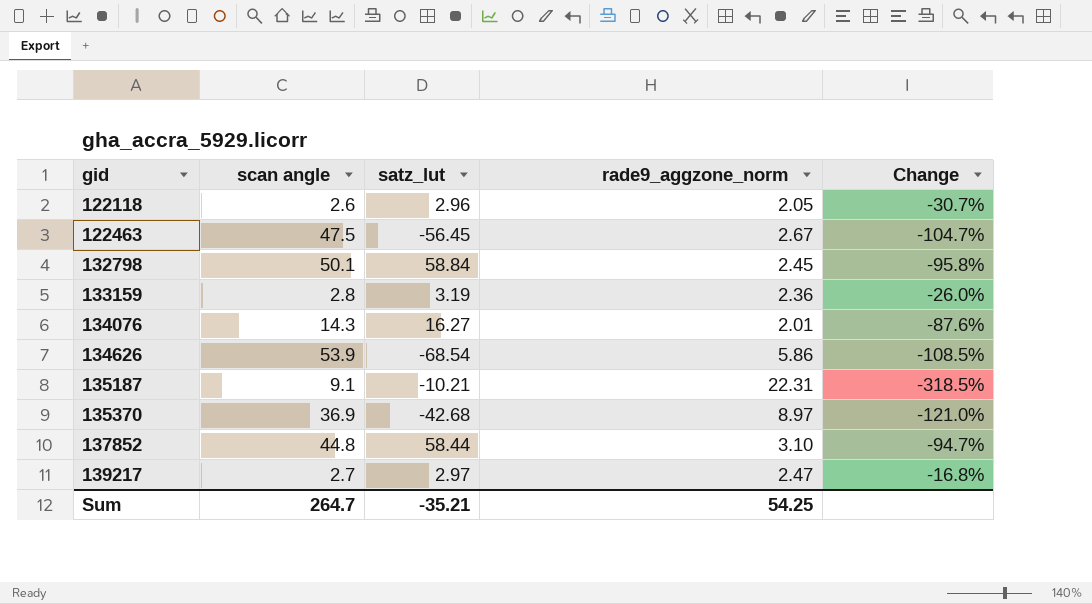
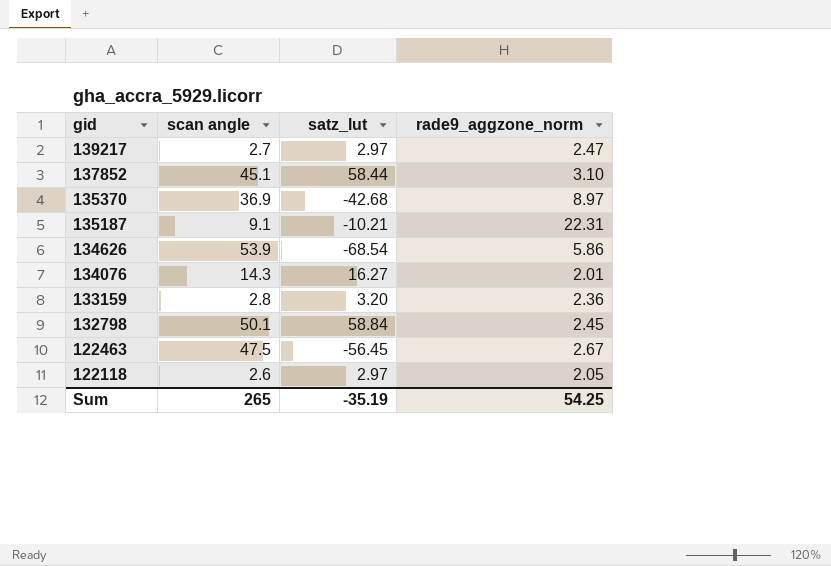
row order: gid ascending -> gid descending
column Change | formula: ([rade9_aggzone_norm] - [satz_lut]) / [satz_lut] -> none
137852 | scan angle: 44.8 -> 45.1
133159 | satz_lut: 3.19 -> 3.20
122118 | satz_lut: 2.96 -> 2.97
Sum | scan angle: 264.7 -> 265
Sum | satz_lut: -35.21 -> -35.19

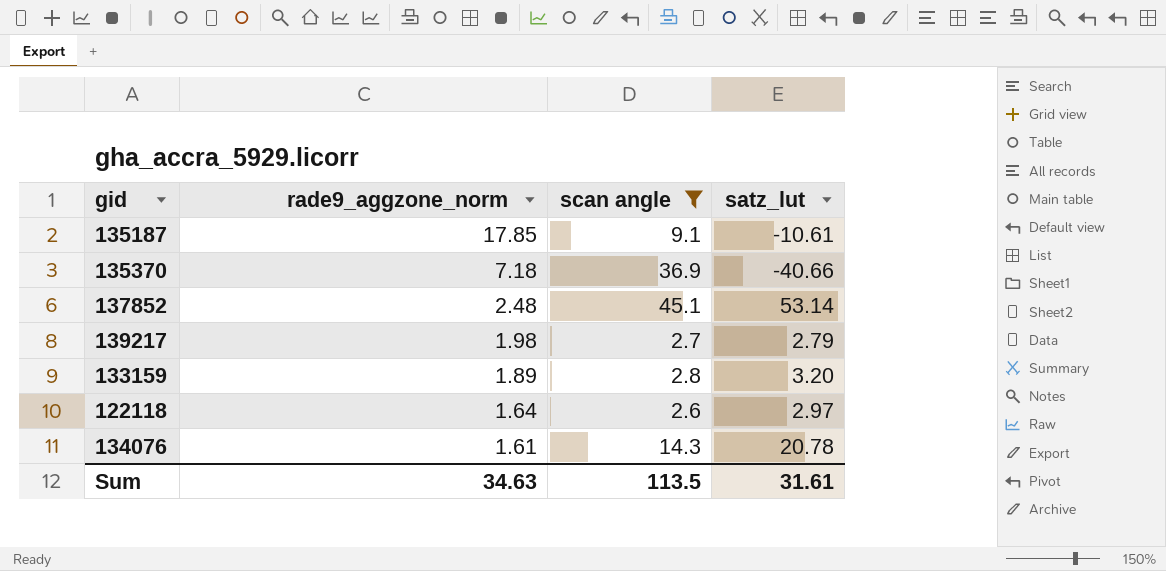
filter: none -> scan angle <= 45.1
row order: gid descending -> rade9_aggzone_norm descending
column rade9_aggzone_norm | position: 4 -> 2
135187 | rade9_aggzone_norm: 22.31 -> 17.85
135187 | satz_lut: -10.21 -> -10.61
135370 | rade9_aggzone_norm: 8.97 -> 7.18
135370 | satz_lut: -42.68 -> -40.66
137852 | rade9_aggzone_norm: 3.10 -> 2.48
137852 | satz_lut: 58.44 -> 53.14
139217 | rade9_aggzone_norm: 2.47 -> 1.98
139217 | satz_lut: 2.97 -> 2.79
133159 | rade9_aggzone_norm: 2.36 -> 1.89
122118 | rade9_aggzone_norm: 2.05 -> 1.64
134076 | rade9_aggzone_norm: 2.01 -> 1.61
134076 | satz_lut: 16.27 -> 20.78
Sum | rade9_aggzone_norm: 54.25 -> 34.63
Sum | scan angle: 265 -> 113.5
Sum | satz_lut: -35.19 -> 31.61

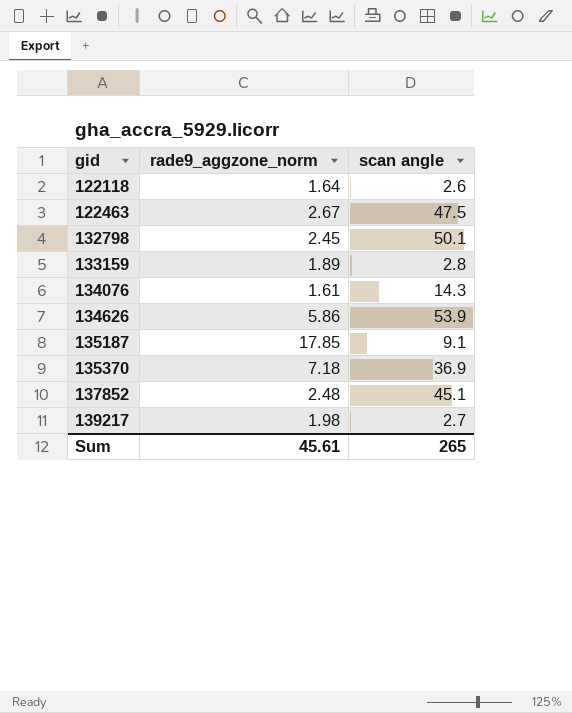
filter: scan angle <= 45.1 -> none
row order: rade9_aggzone_norm descending -> gid ascending
column satz_lut | position: 4 -> none
Sum | rade9_aggzone_norm: 34.63 -> 45.61
Sum | scan angle: 113.5 -> 265

